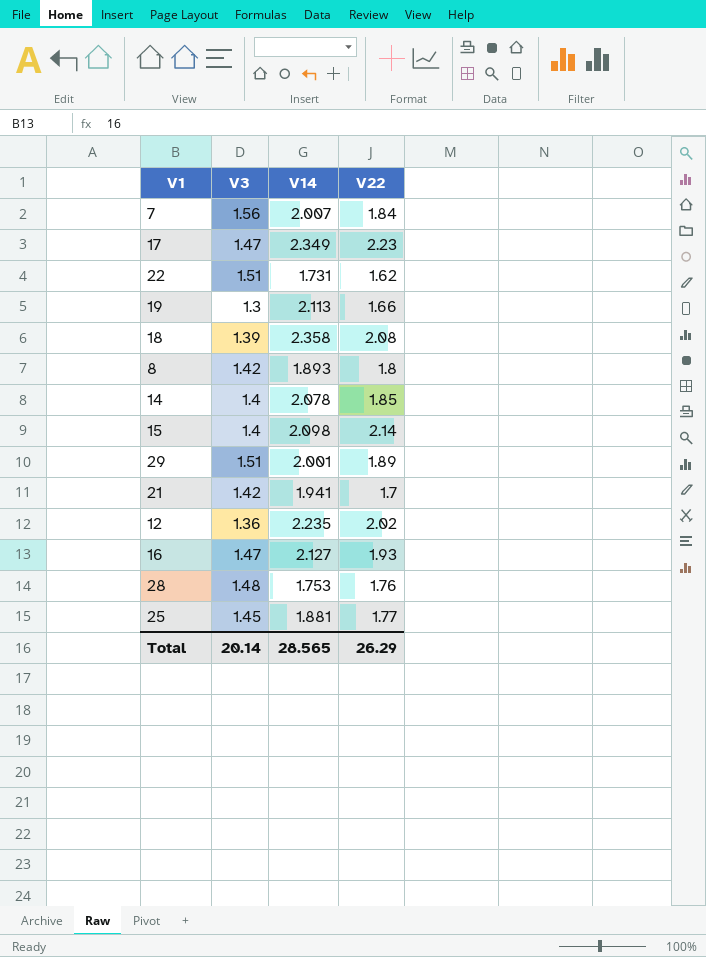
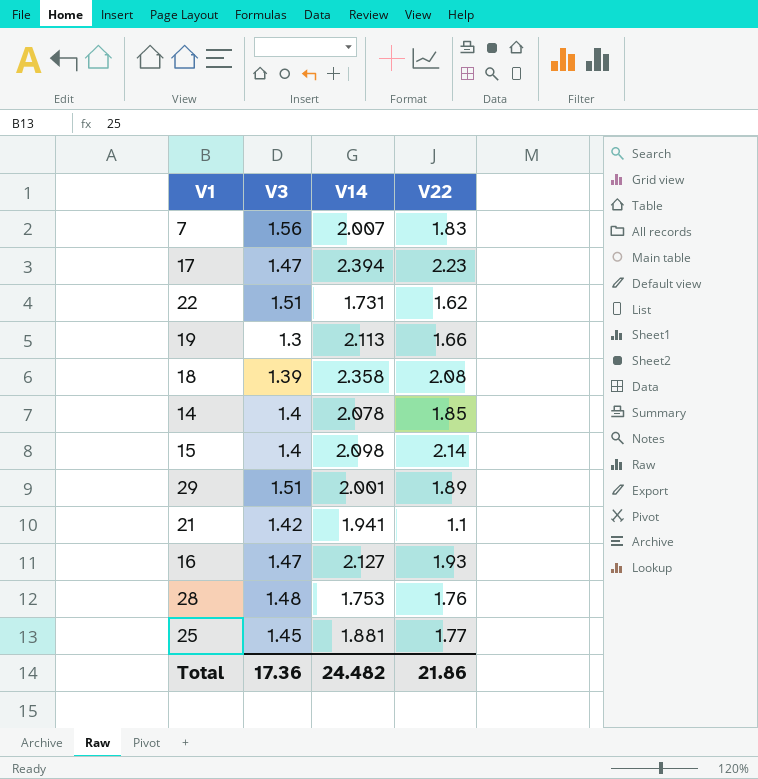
row 8: 1.42 | 1.893 | 1.8 -> none
row 12: 1.36 | 2.235 | 2.02 -> none
7 | V22: 1.84 -> 1.83
17 | V14: 2.349 -> 2.394
21 | V22: 1.7 -> 1.1
Total | V3: 20.14 -> 17.36
Total | V14: 28.565 -> 24.482
Total | V22: 26.29 -> 21.86

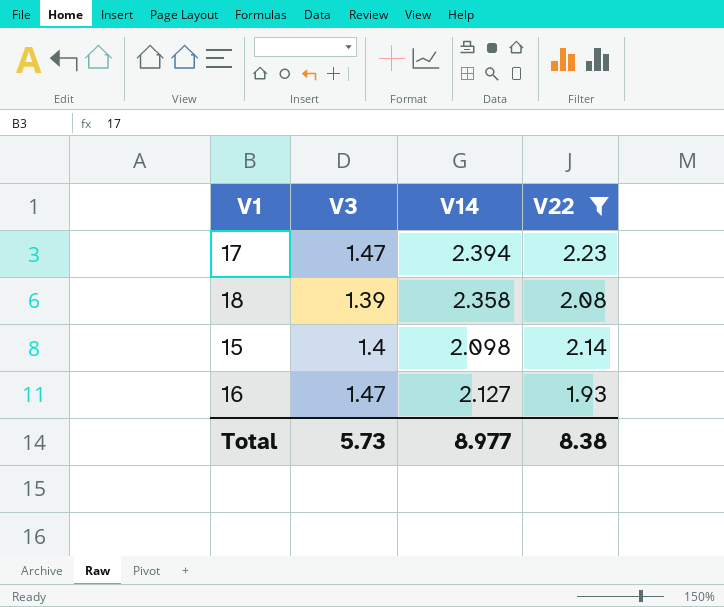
filter: none -> V22 >= 1.93
Total | V3: 17.36 -> 5.73
Total | V14: 24.482 -> 8.977
Total | V22: 21.86 -> 8.38

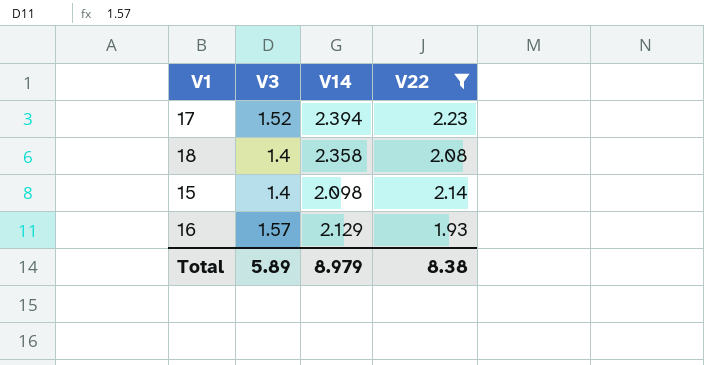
17 | V3: 1.47 -> 1.52
18 | V3: 1.39 -> 1.4
16 | V3: 1.47 -> 1.57
16 | V14: 2.127 -> 2.129
Total | V3: 5.73 -> 5.89
Total | V14: 8.977 -> 8.979

